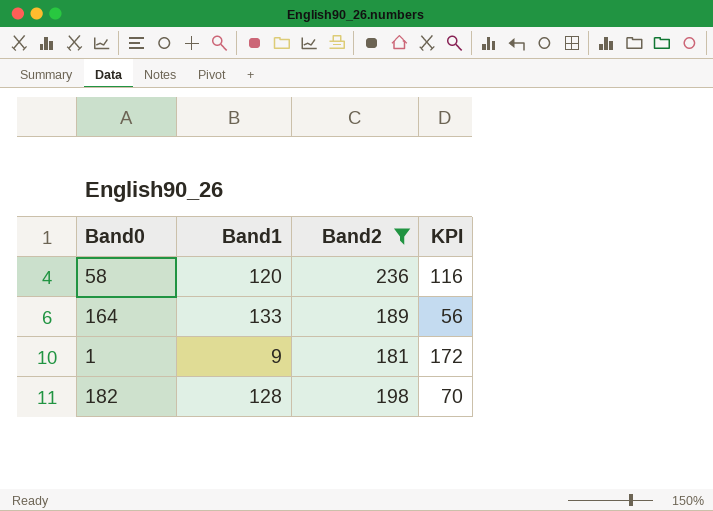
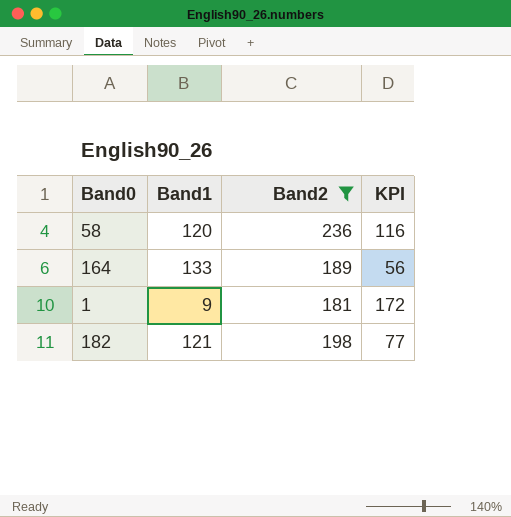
182 | Band1: 128 -> 121
182 | KPI: 70 -> 77

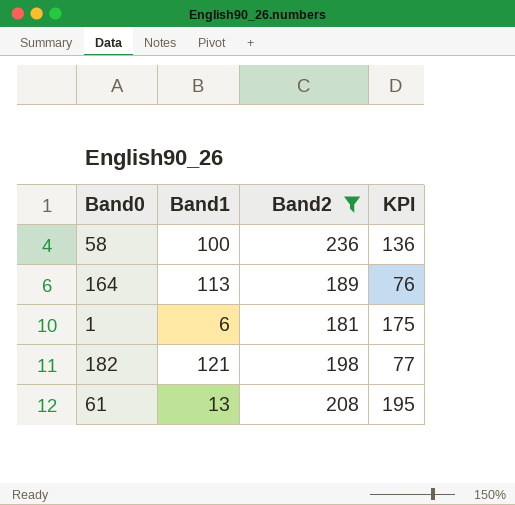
58 | Band1: 120 -> 100
58 | KPI: 116 -> 136
164 | Band1: 133 -> 113
164 | KPI: 56 -> 76
1 | Band1: 9 -> 6
1 | KPI: 172 -> 175
row 61: none -> 13 | 208 | 195

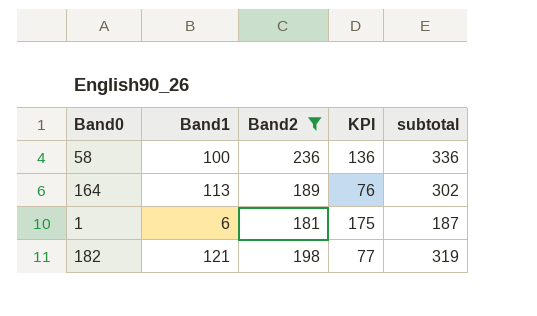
column subtotal | formula: none -> [Band1] + [Band2]
row 61: 13 | 208 | 195 -> none

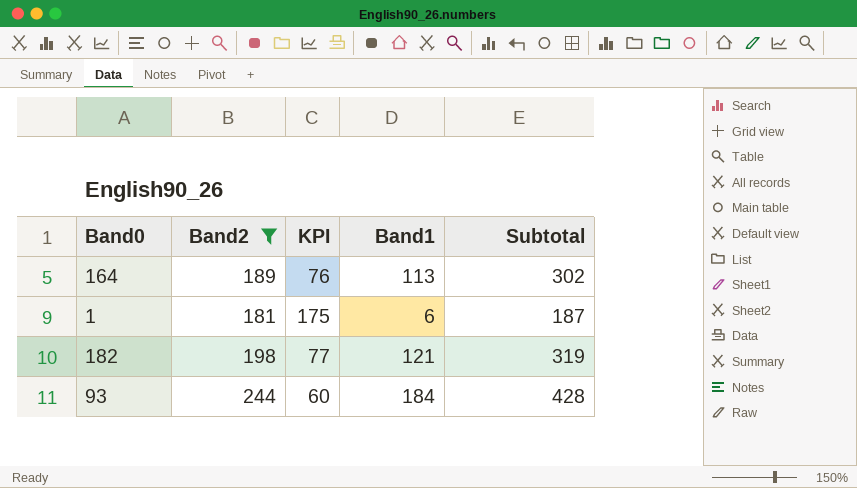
column Band1 | position: 2 -> 4
column name: subtotal -> Subtotal
row 58: 100 | 236 | 136 | 336 -> none
row 93: none -> 244 | 60 | 184 | 428

